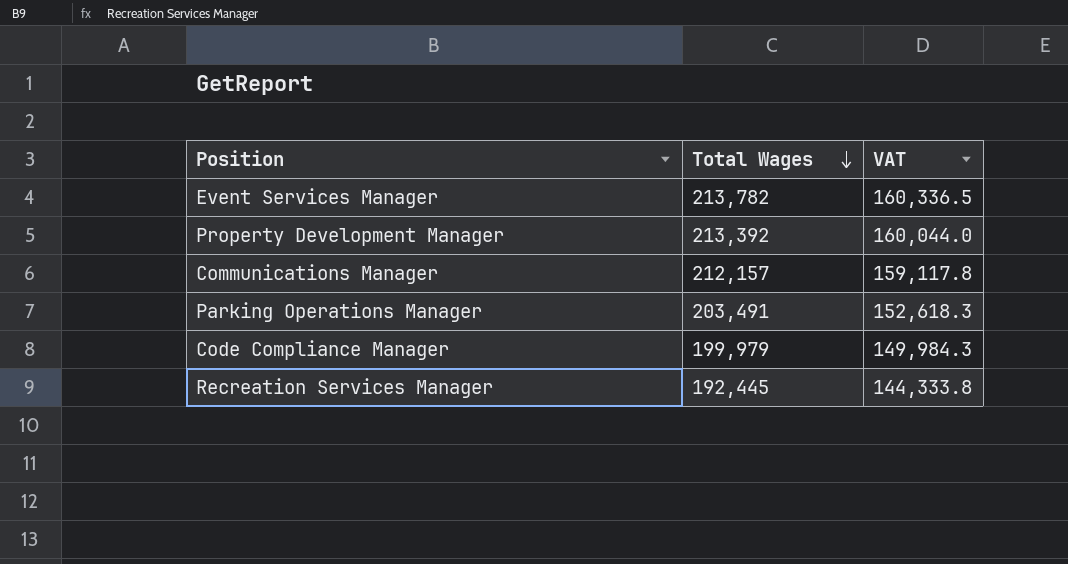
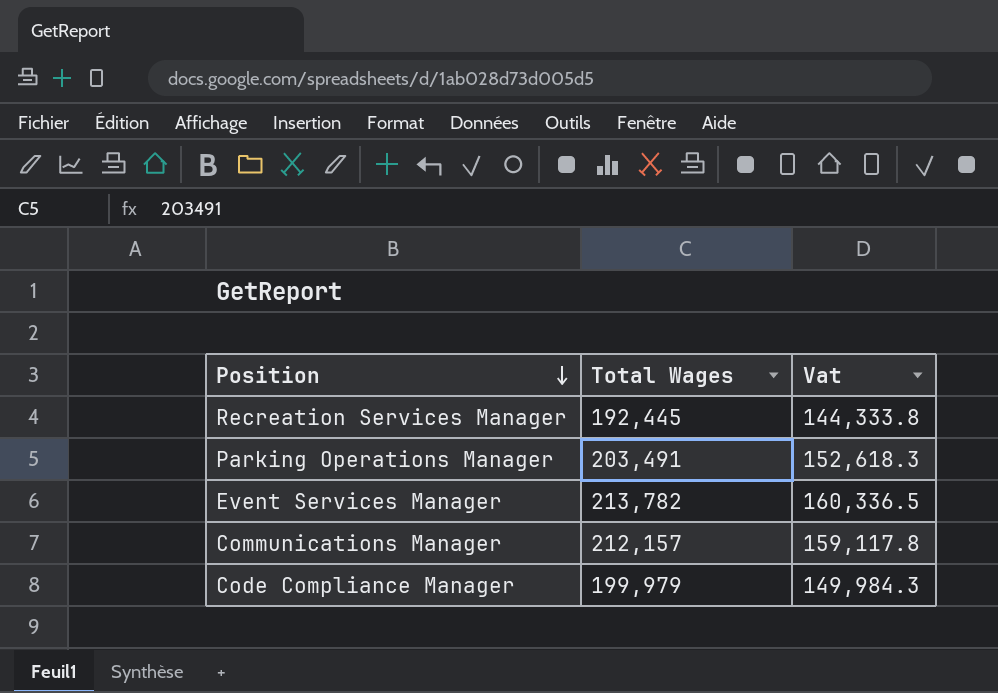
row order: Total Wages descending -> Position descending
column name: VAT -> Vat
row Property Development Manager: 213,392 | 160,044.0 -> none

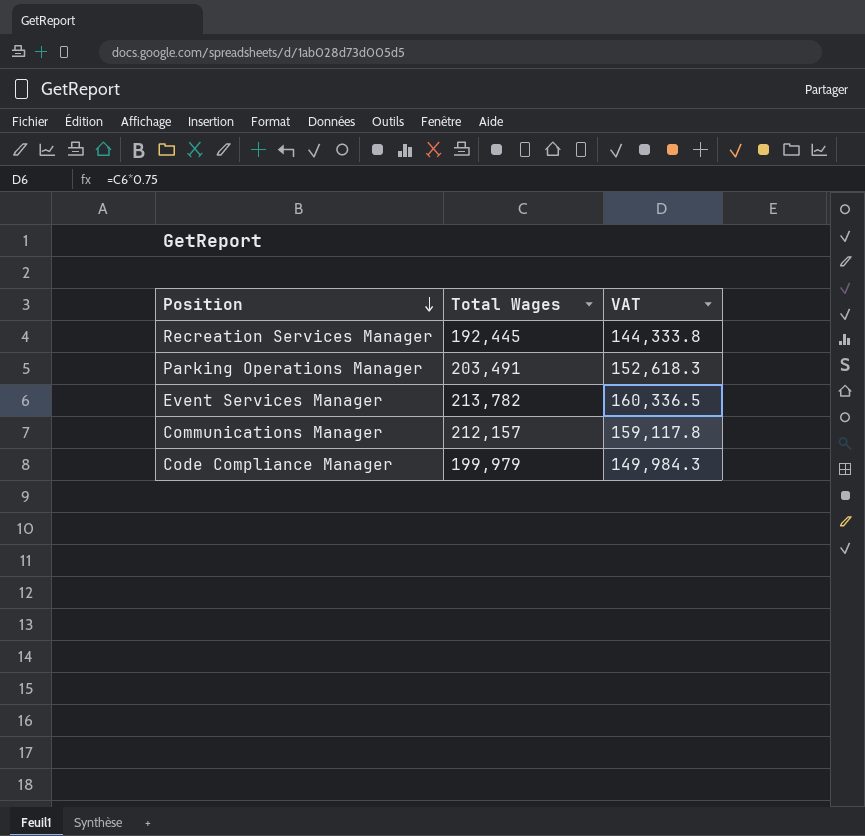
column name: Vat -> VAT

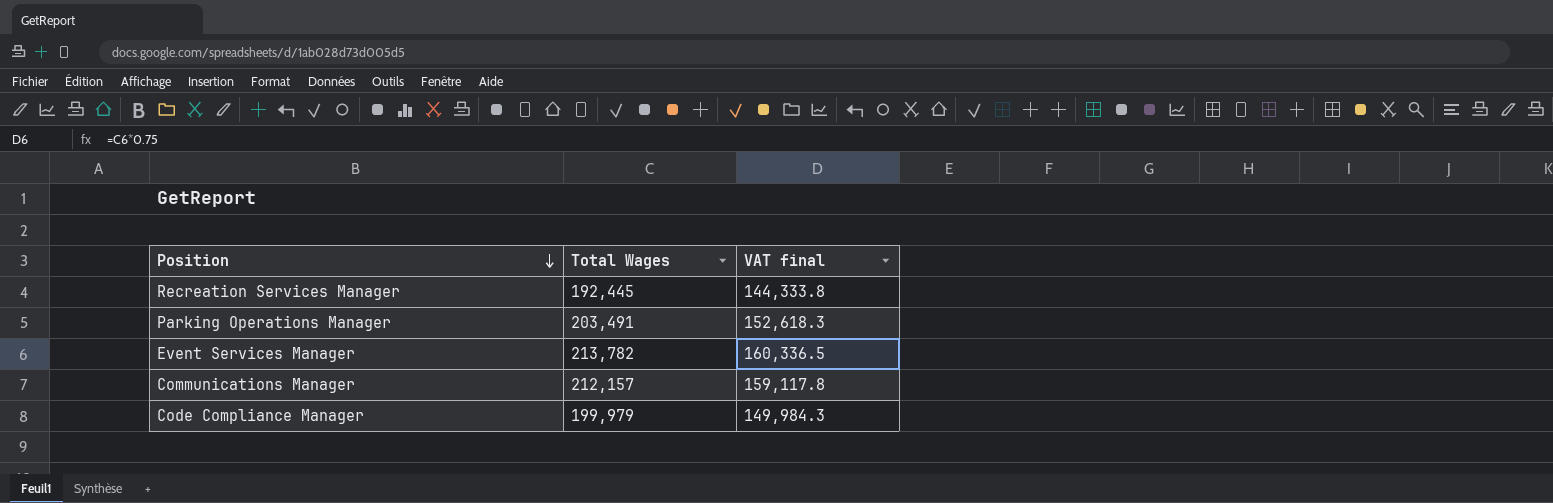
column name: VAT -> VAT final

